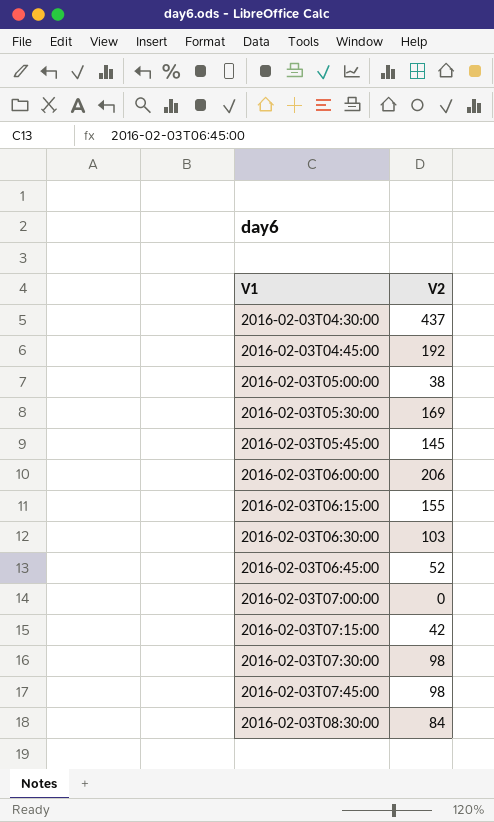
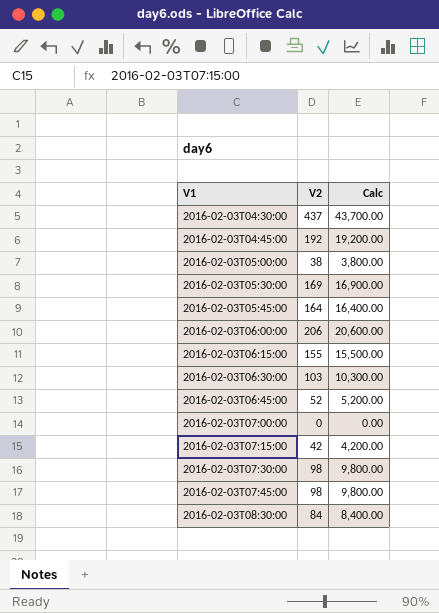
column Calc | formula: none -> [V2] * 100
2016-02-03T05:45:00 | V2: 145 -> 164

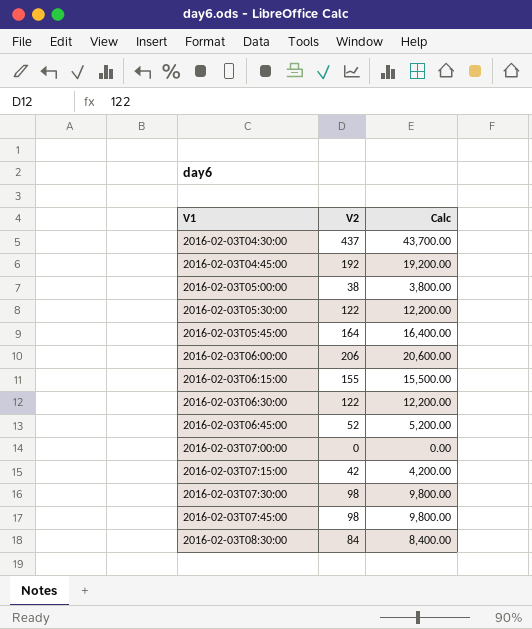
2016-02-03T05:30:00 | V2: 169 -> 122
2016-02-03T05:30:00 | Calc: 16,900.00 -> 12,200.00
2016-02-03T06:30:00 | V2: 103 -> 122
2016-02-03T06:30:00 | Calc: 10,300.00 -> 12,200.00

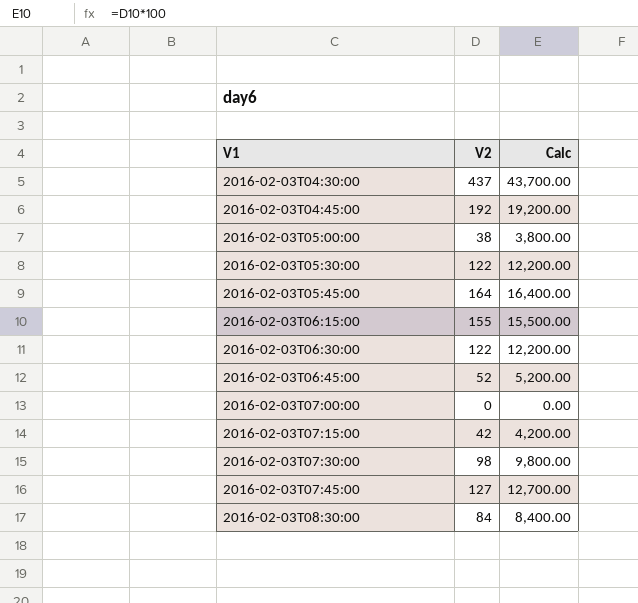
row 2016-02-03T06:00:00: 206 | 20,600.00 -> none
2016-02-03T07:45:00 | V2: 98 -> 127
2016-02-03T07:45:00 | Calc: 9,800.00 -> 12,700.00

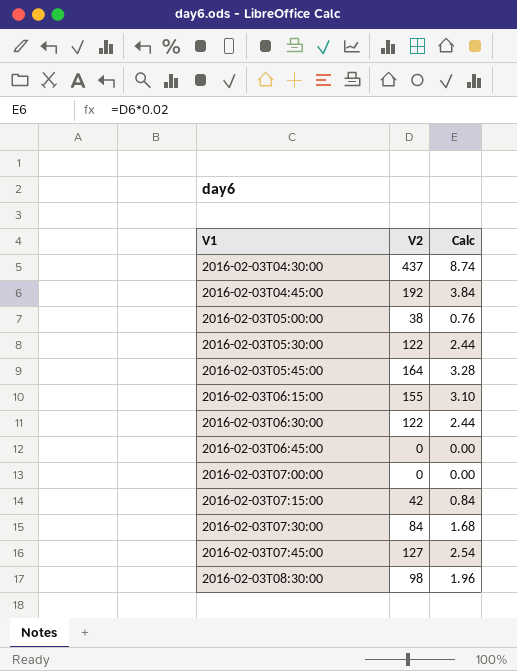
column Calc | formula: [V2] * 100 -> [V2] * 0.02
2016-02-03T06:45:00 | V2: 52 -> 0
2016-02-03T07:30:00 | V2: 98 -> 84
2016-02-03T08:30:00 | V2: 84 -> 98

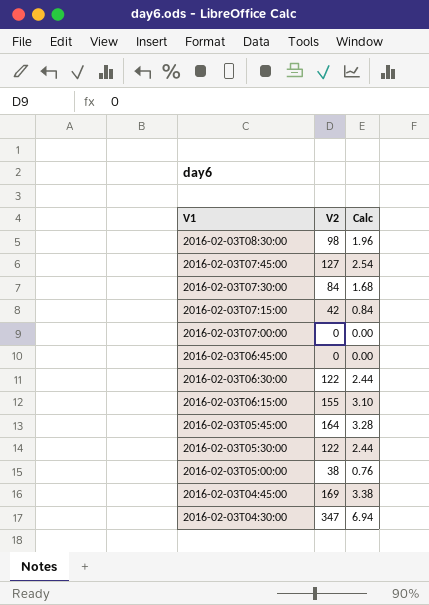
row order: V1 ascending -> V1 descending
2016-02-03T04:45:00 | V2: 192 -> 169
2016-02-03T04:45:00 | Calc: 3.84 -> 3.38
2016-02-03T04:30:00 | V2: 437 -> 347
2016-02-03T04:30:00 | Calc: 8.74 -> 6.94

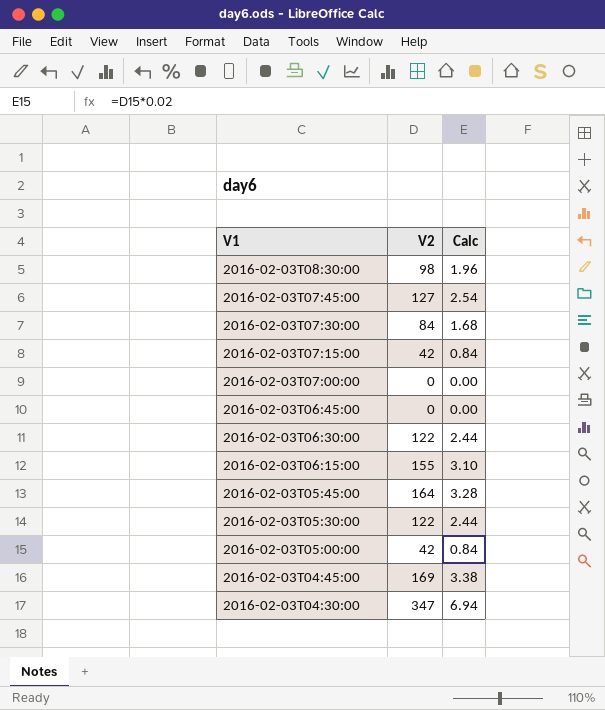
2016-02-03T05:00:00 | V2: 38 -> 42
2016-02-03T05:00:00 | Calc: 0.76 -> 0.84

